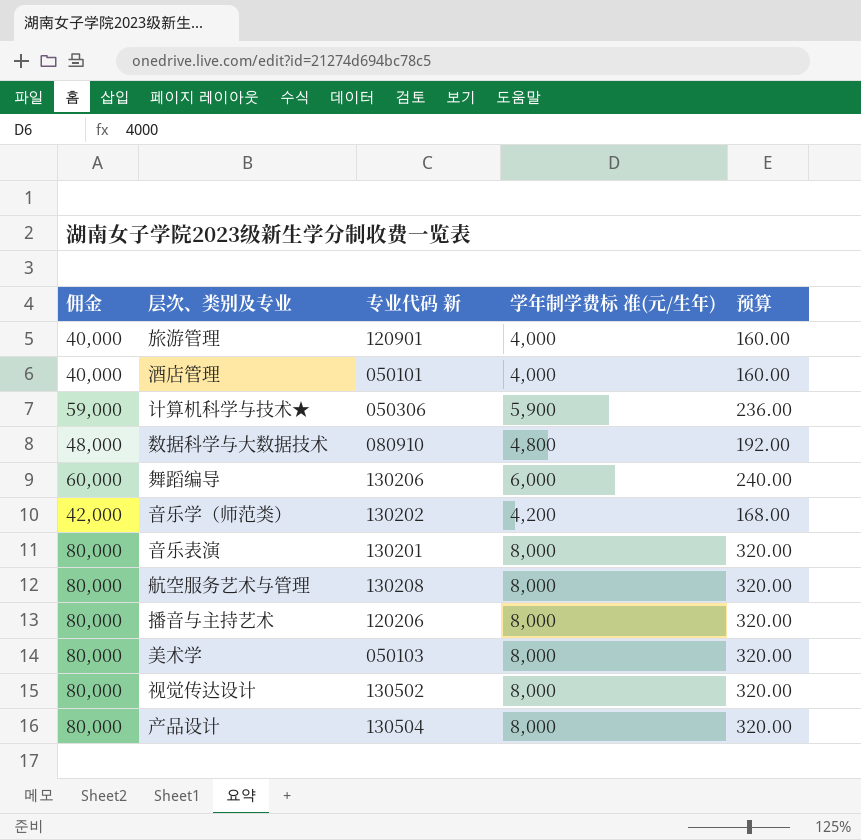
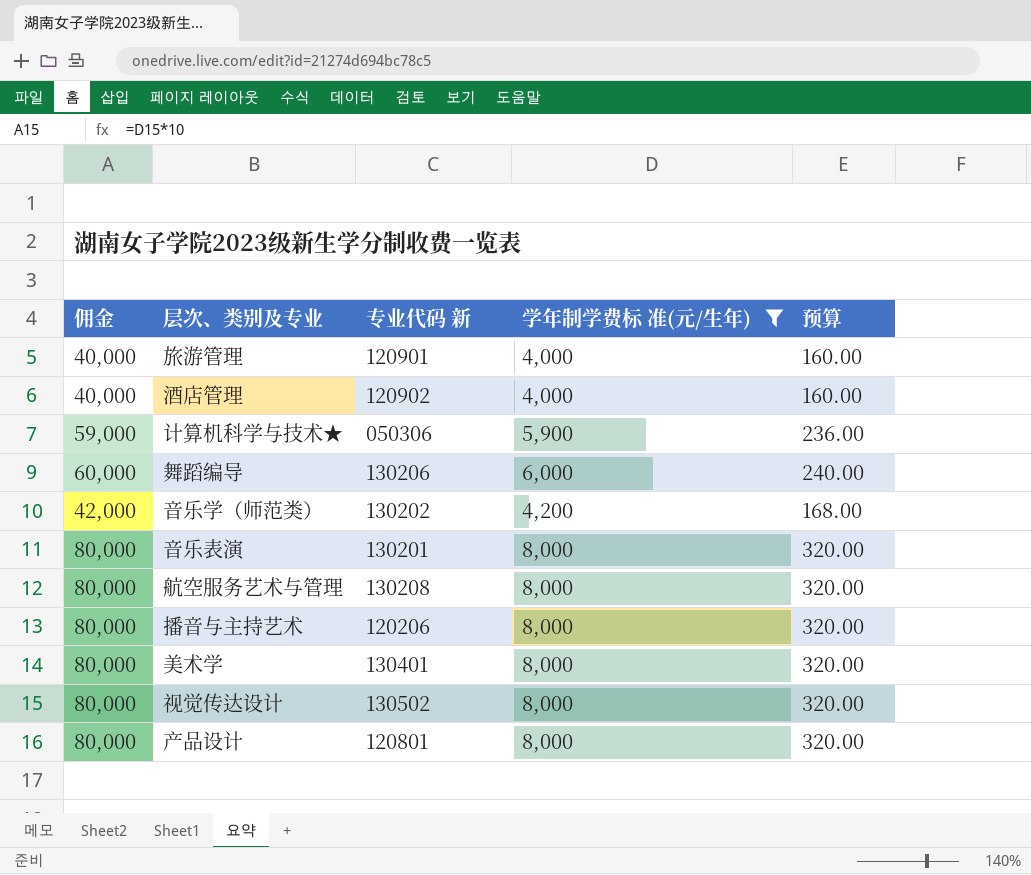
filter: none -> 学年制学费标 准(元/生年) != 4,800
酒店管理 | 专业代码 新: 050101 -> 120902
美术学 | 专业代码 新: 050103 -> 130401
产品设计 | 专业代码 新: 130504 -> 120801

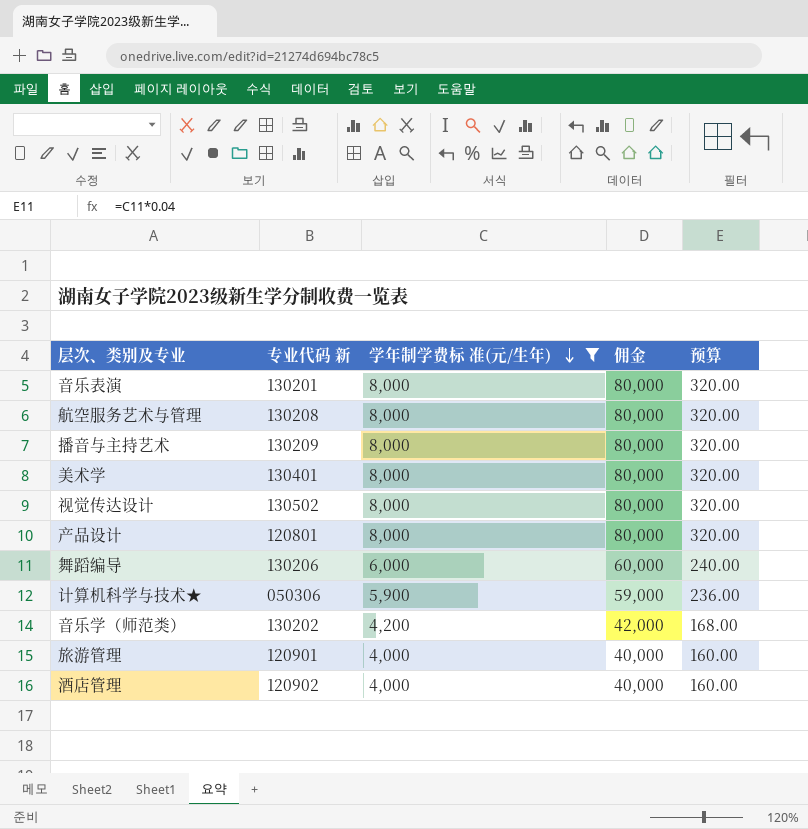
row order: none -> 学年制学费标 准(元/生年) descending
column 佣金 | position: 1 -> 4
播音与主持艺术 | 专业代码 新: 120206 -> 130209

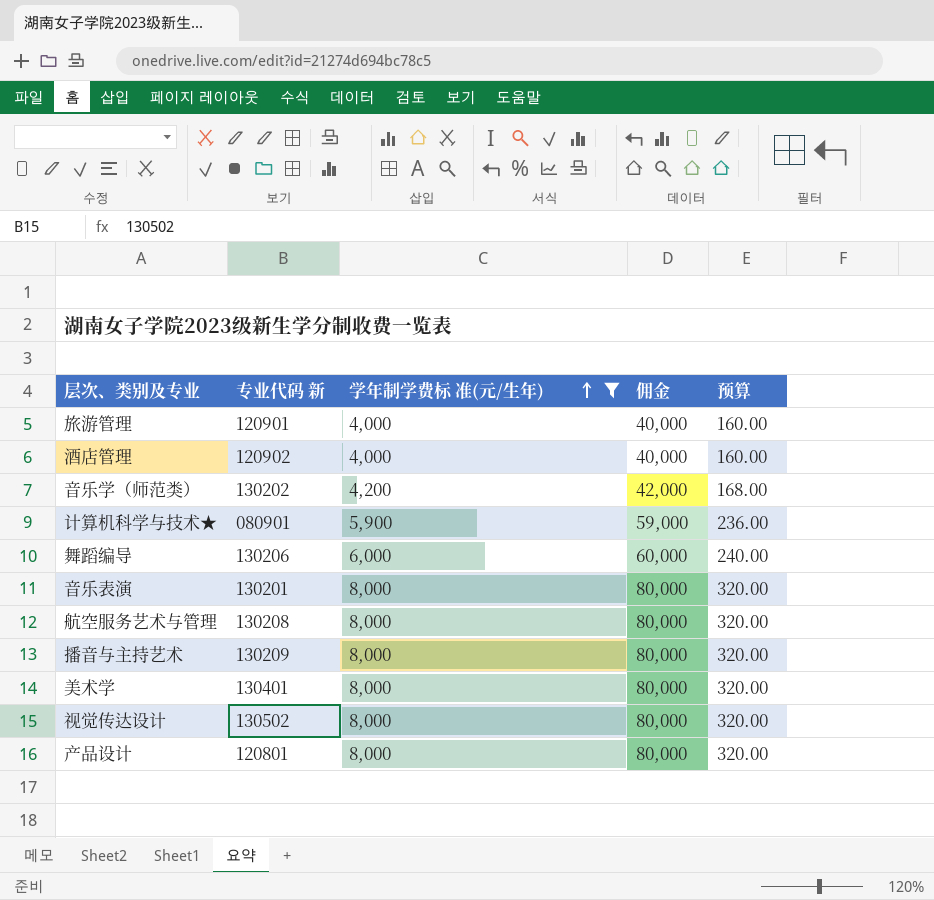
row order: 学年制学费标 准(元/生年) descending -> 学年制学费标 准(元/生年) ascending
计算机科学与技术★ | 专业代码 新: 050306 -> 080901

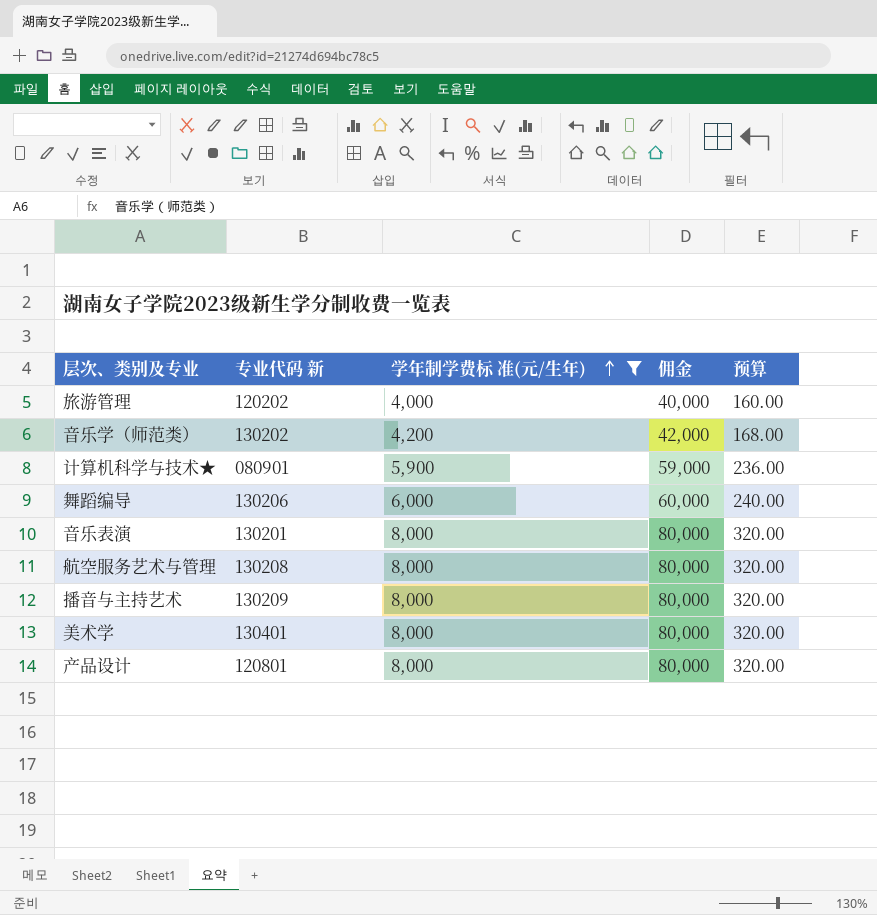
row 酒店管理: 120902 | 4,000 | 40,000 | 160.00 -> none
row 视觉传达设计: 130502 | 8,000 | 80,000 | 320.00 -> none
旅游管理 | 专业代码 新: 120901 -> 120202

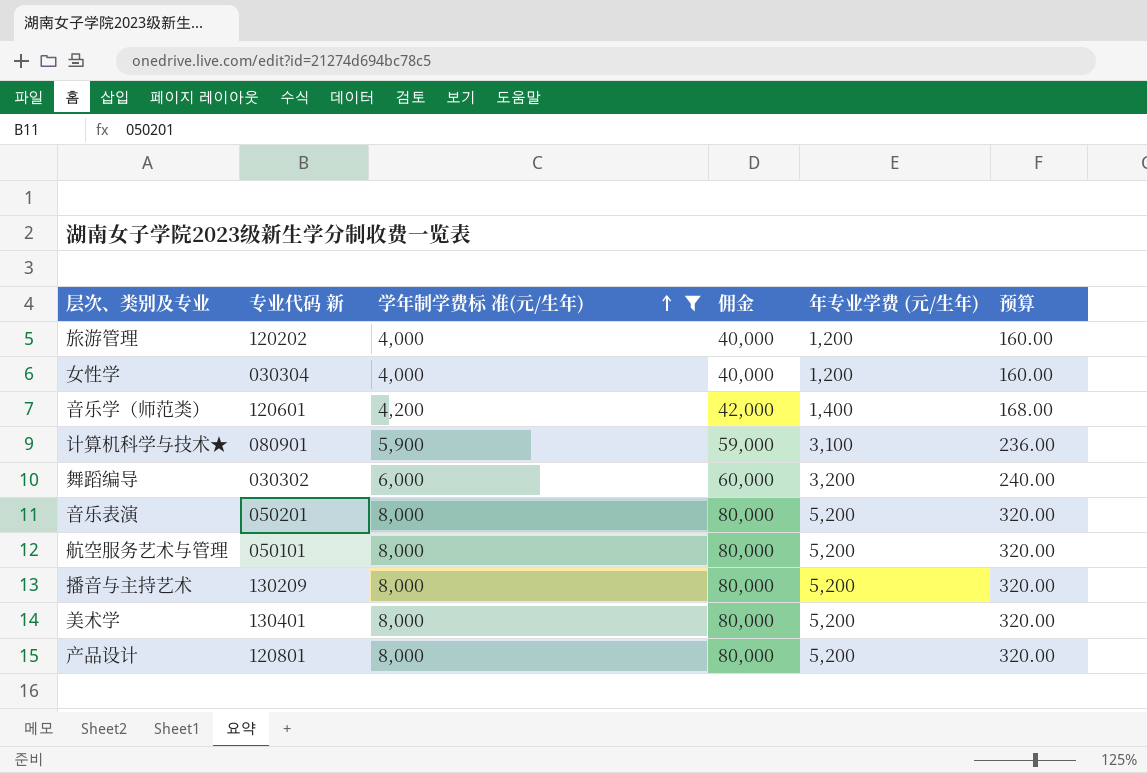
column 年专业学费 (元/生年) | position: none -> 5
row 女性学: none -> 030304 | 4,000 | 40,000 | 1,200 | 160.00
音乐学（师范类） | 专业代码 新: 130202 -> 120601
舞蹈编导 | 专业代码 新: 130206 -> 030302
音乐表演 | 专业代码 新: 130201 -> 050201
航空服务艺术与管理 | 专业代码 新: 130208 -> 050101

